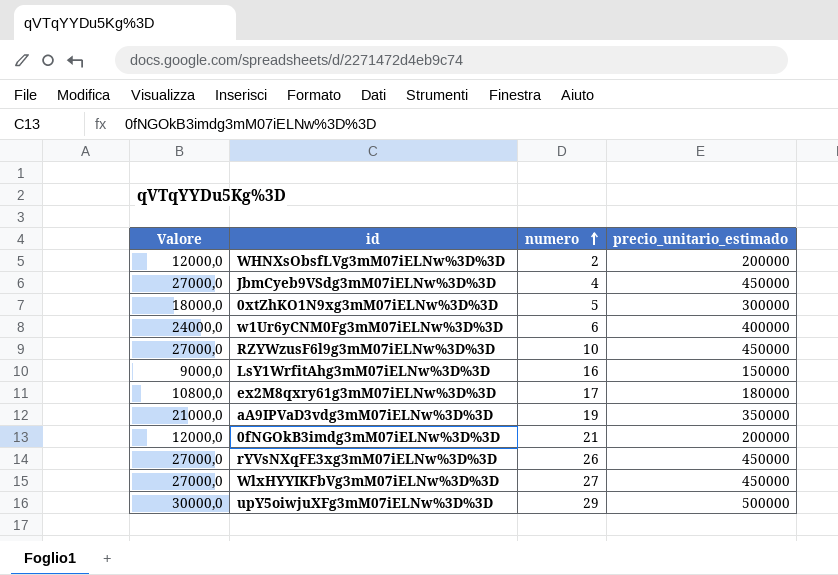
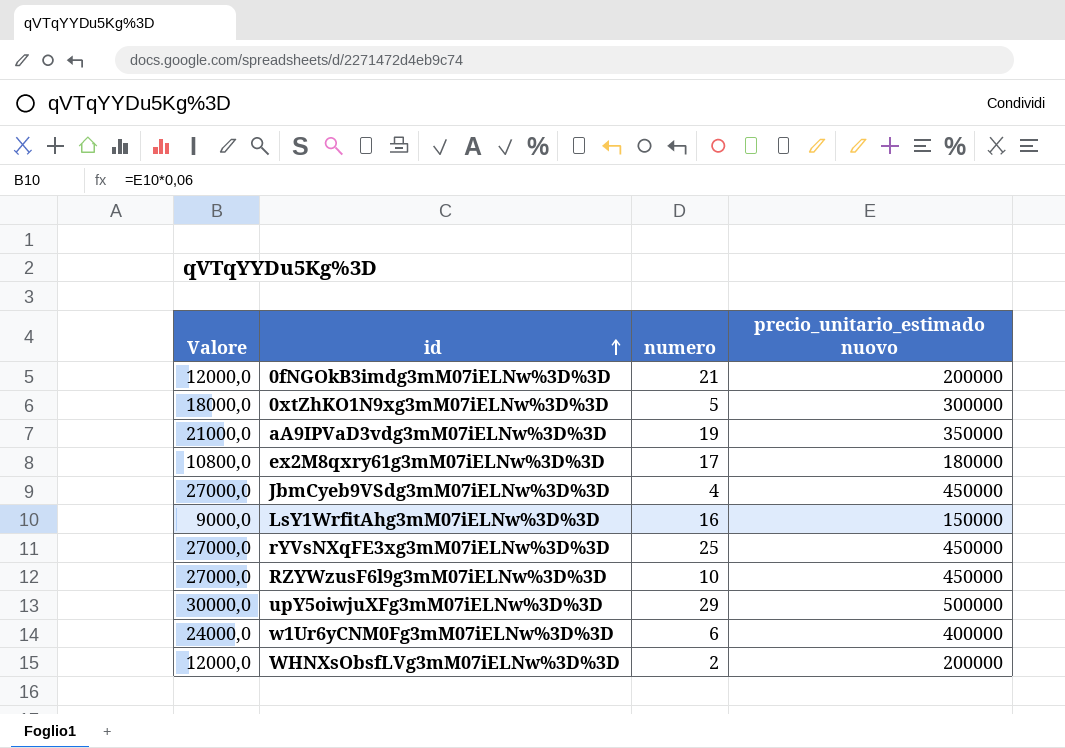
row order: numero ascending -> id ascending
column name: precio_unitario_estimado -> precio_unitario_estimado nuovo
row WlxHYYIKFbVg3mM07iELNw%3D%3D: 27000,0 | 27 | 450000 -> none
rYVsNXqFE3xg3mM07iELNw%3D%3D | numero: 26 -> 25

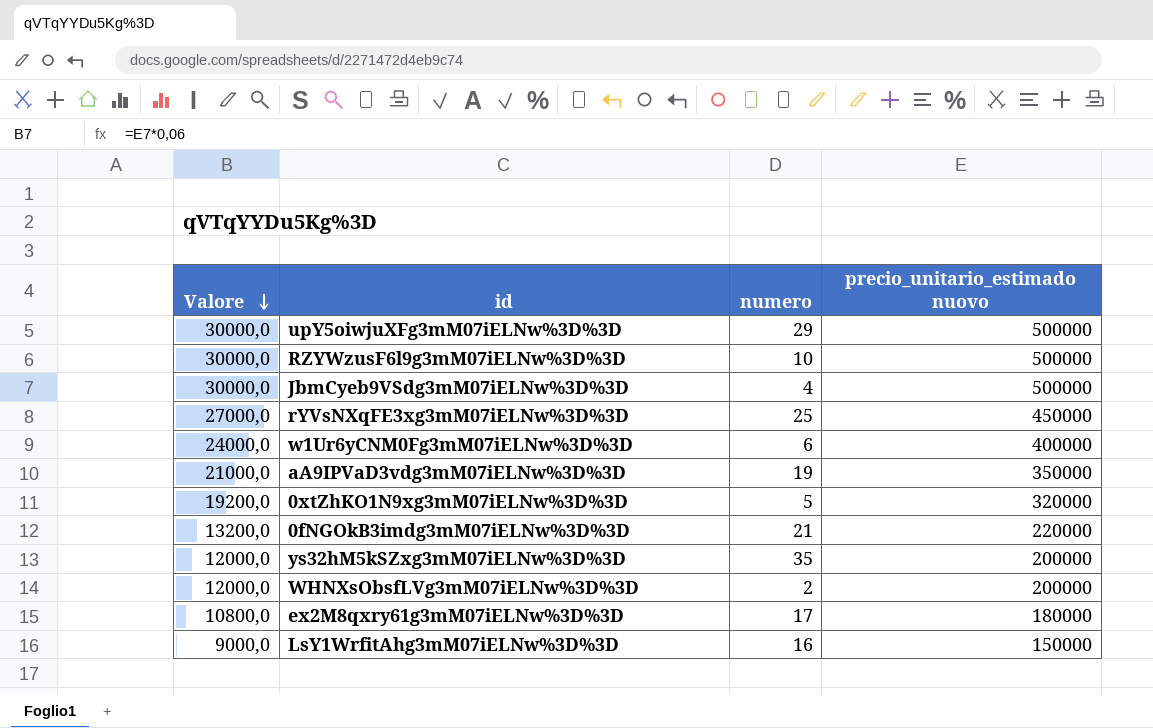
row order: id ascending -> Valore descending
RZYWzusF6l9g3mM07iELNw%3D%3D | Valore: 27000,0 -> 30000,0
RZYWzusF6l9g3mM07iELNw%3D%3D | precio_unitario_estimado nuovo: 450000 -> 500000
JbmCyeb9VSdg3mM07iELNw%3D%3D | Valore: 27000,0 -> 30000,0
JbmCyeb9VSdg3mM07iELNw%3D%3D | precio_unitario_estimado nuovo: 450000 -> 500000
0xtZhKO1N9xg3mM07iELNw%3D%3D | Valore: 18000,0 -> 19200,0
0xtZhKO1N9xg3mM07iELNw%3D%3D | precio_unitario_estimado nuovo: 300000 -> 320000
0fNGOkB3imdg3mM07iELNw%3D%3D | Valore: 12000,0 -> 13200,0
0fNGOkB3imdg3mM07iELNw%3D%3D | precio_unitario_estimado nuovo: 200000 -> 220000
row ys32hM5kSZxg3mM07iELNw%3D%3D: none -> 12000,0 | 35 | 200000

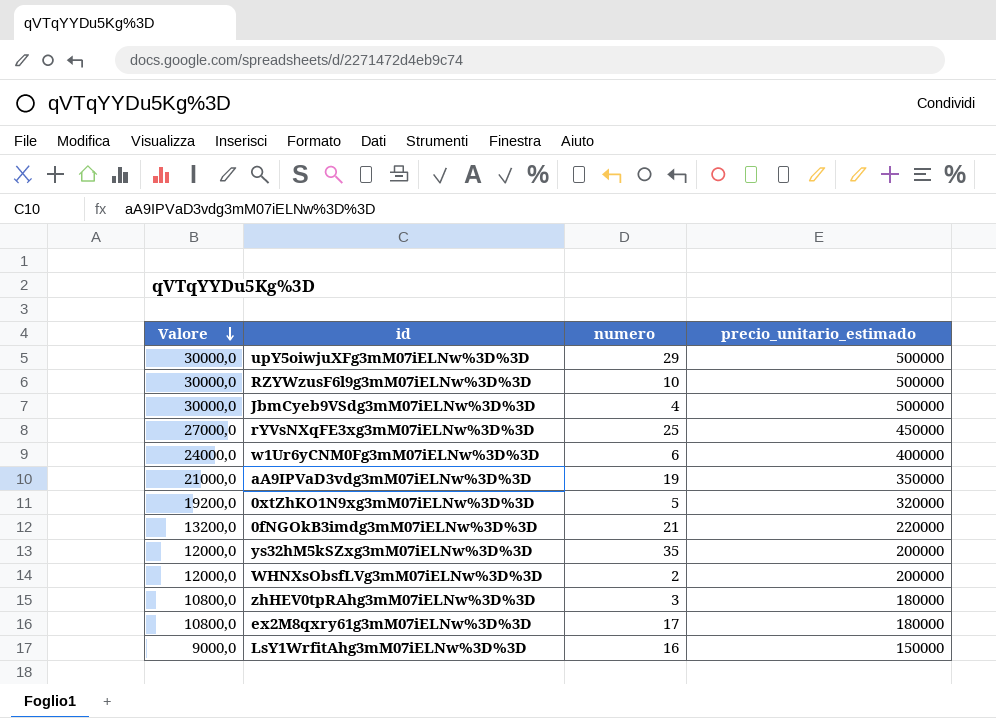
column name: precio_unitario_estimado nuovo -> precio_unitario_estimado
row zhHEV0tpRAhg3mM07iELNw%3D%3D: none -> 10800,0 | 3 | 180000

